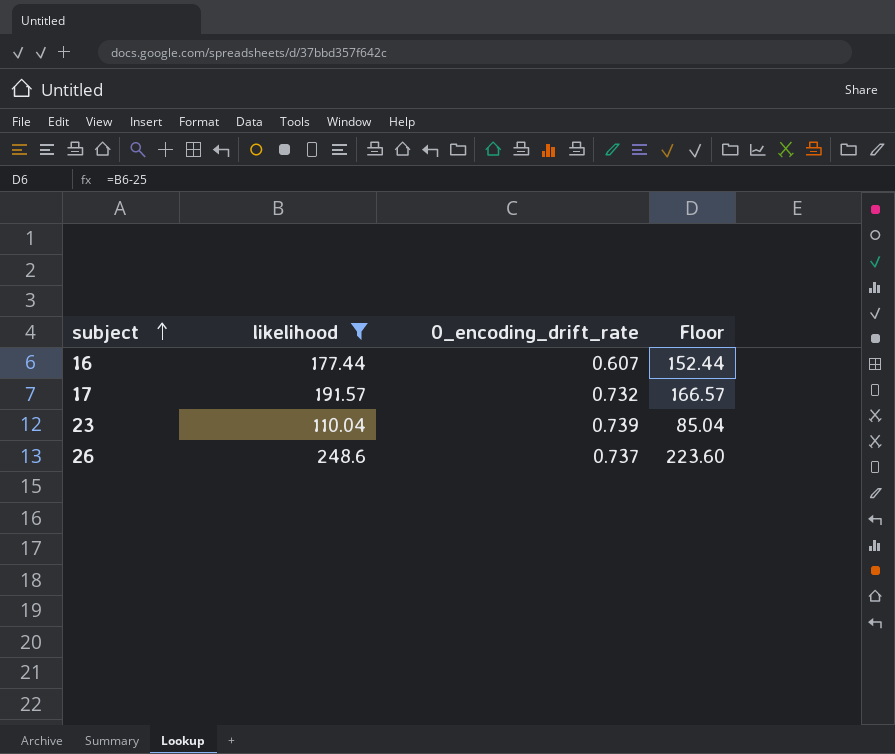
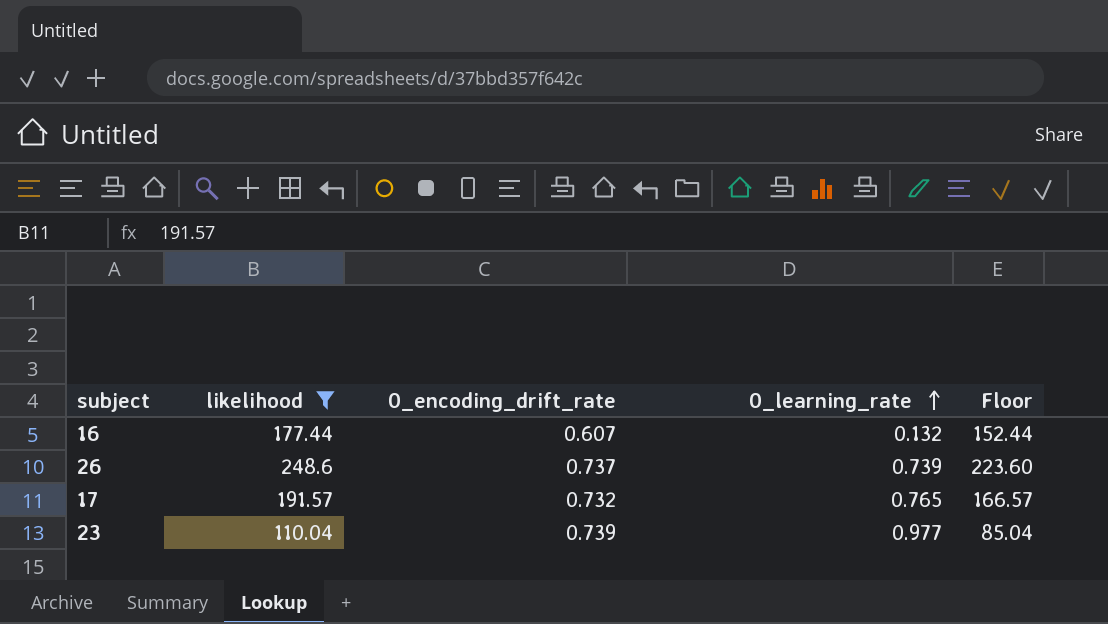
row order: subject ascending -> 0_learning_rate ascending
column 0_learning_rate | position: none -> 4

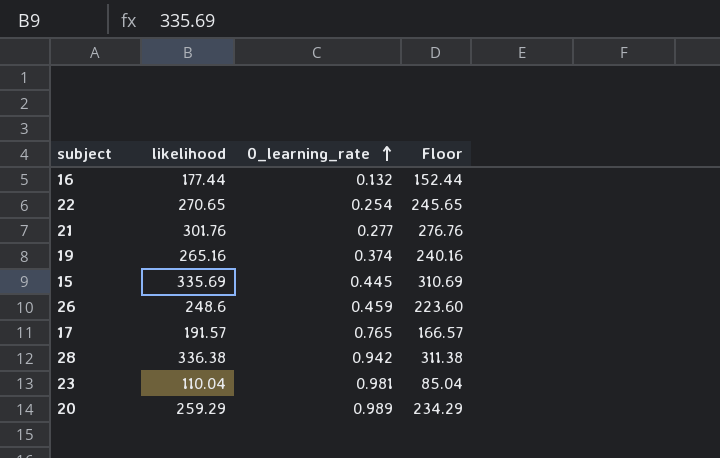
filter: likelihood <= 248.6 -> none
column 0_encoding_drift_rate | position: 3 -> none
26 | 0_learning_rate: 0.739 -> 0.459
23 | 0_learning_rate: 0.977 -> 0.981

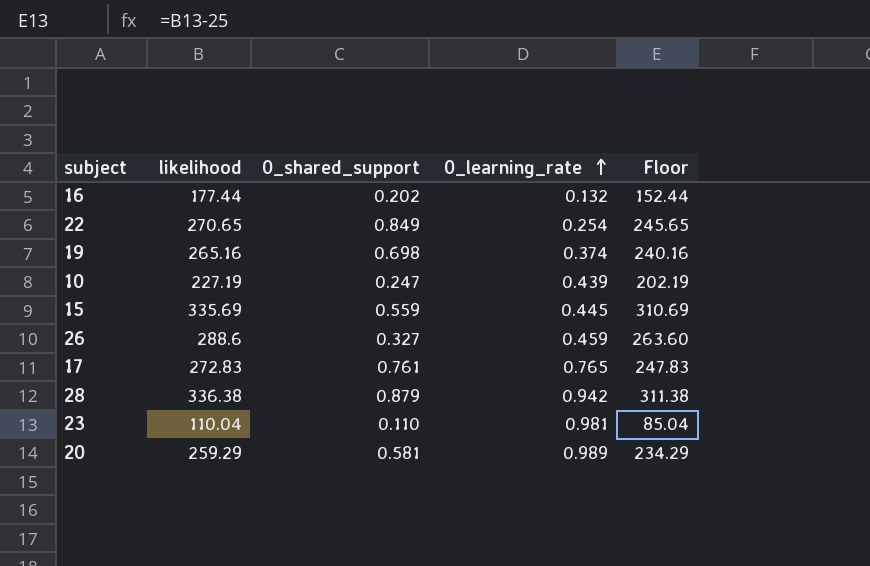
column 0_shared_support | position: none -> 3
row 21: 301.76 | 0.277 | 276.76 -> none
row 10: none -> 227.19 | 0.247 | 0.439 | 202.19
26 | likelihood: 248.6 -> 288.6
26 | Floor: 223.60 -> 263.60
17 | likelihood: 191.57 -> 272.83
17 | Floor: 166.57 -> 247.83

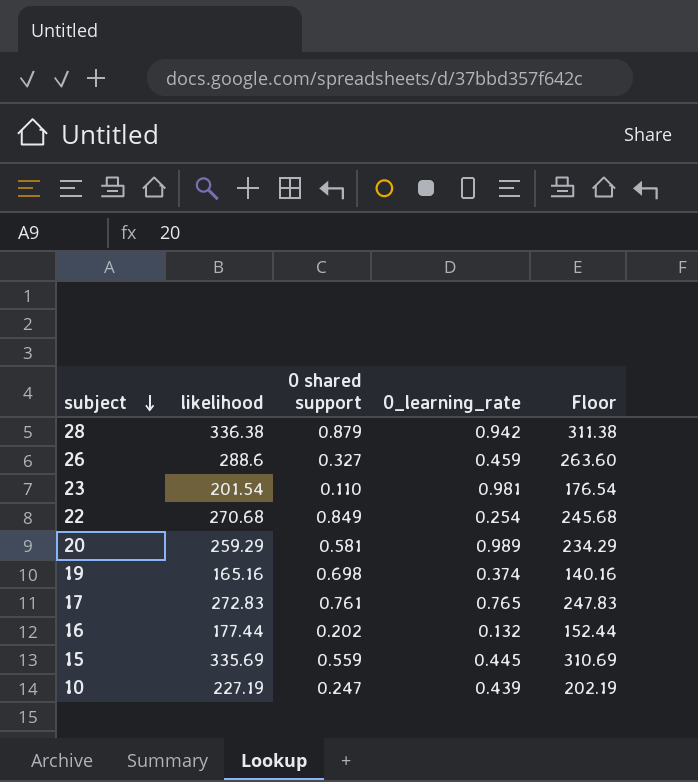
row order: 0_learning_rate ascending -> subject descending
column name: 0_shared_support -> 0 shared support
23 | likelihood: 110.04 -> 201.54
23 | Floor: 85.04 -> 176.54
22 | likelihood: 270.65 -> 270.68
22 | Floor: 245.65 -> 245.68
19 | likelihood: 265.16 -> 165.16
19 | Floor: 240.16 -> 140.16

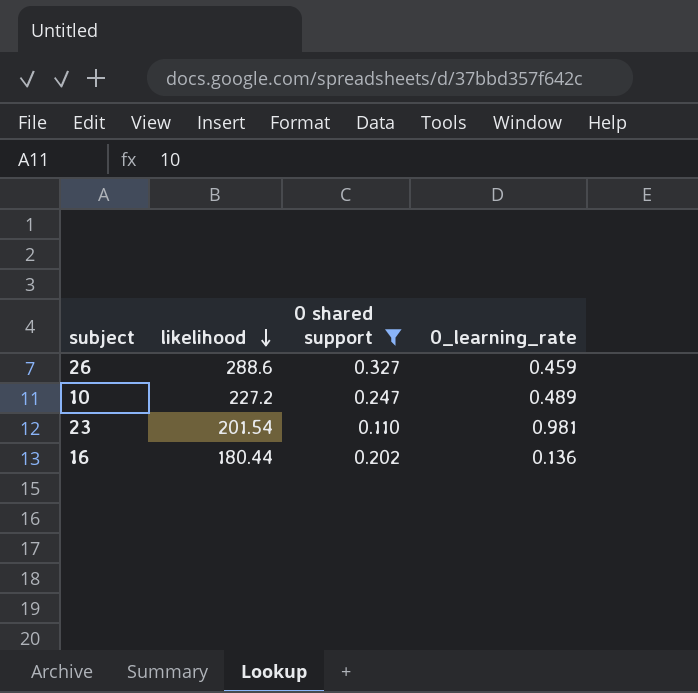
filter: none -> 0 shared support <= 0.327
row order: subject descending -> likelihood descending
column Floor | formula: [likelihood] - 25 -> none
10 | likelihood: 227.19 -> 227.2
10 | 0_learning_rate: 0.439 -> 0.489
16 | likelihood: 177.44 -> 180.44
16 | 0_learning_rate: 0.132 -> 0.136

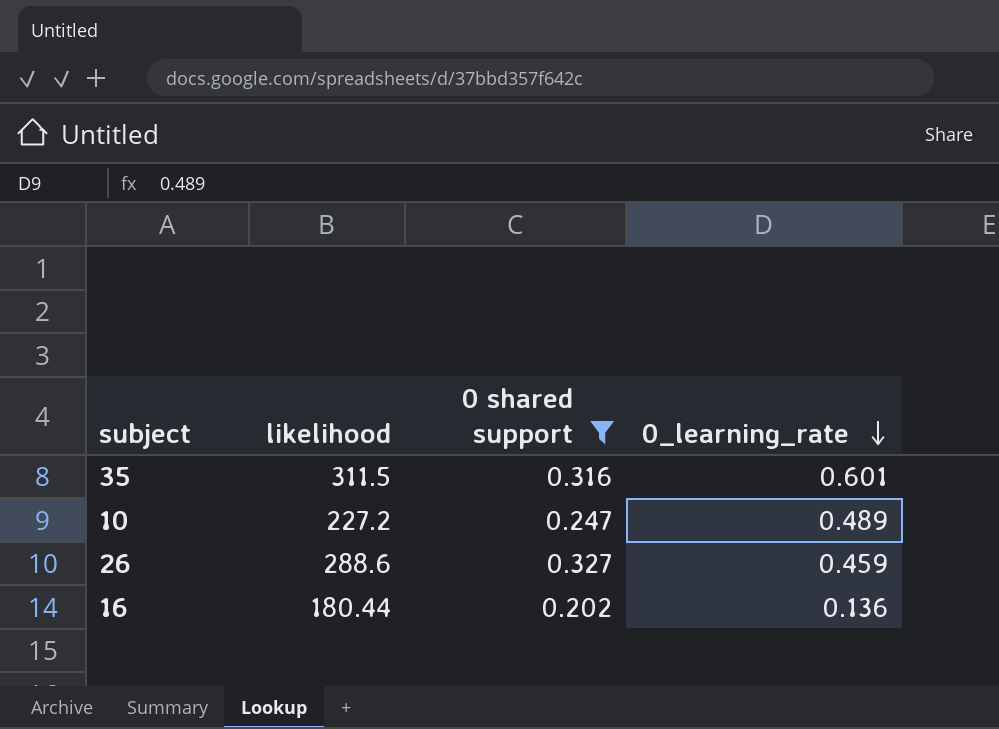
row order: likelihood descending -> 0_learning_rate descending
row 23: 201.54 | 0.110 | 0.981 -> none
row 35: none -> 311.5 | 0.316 | 0.601

